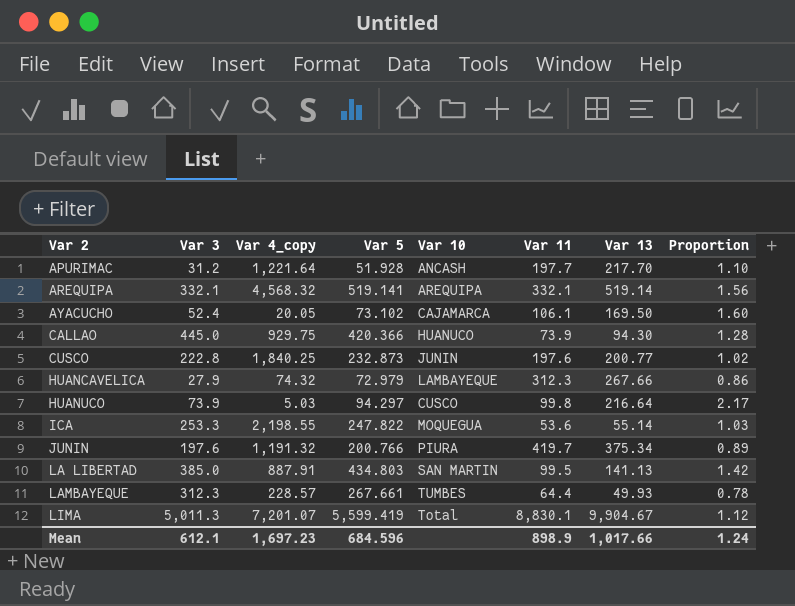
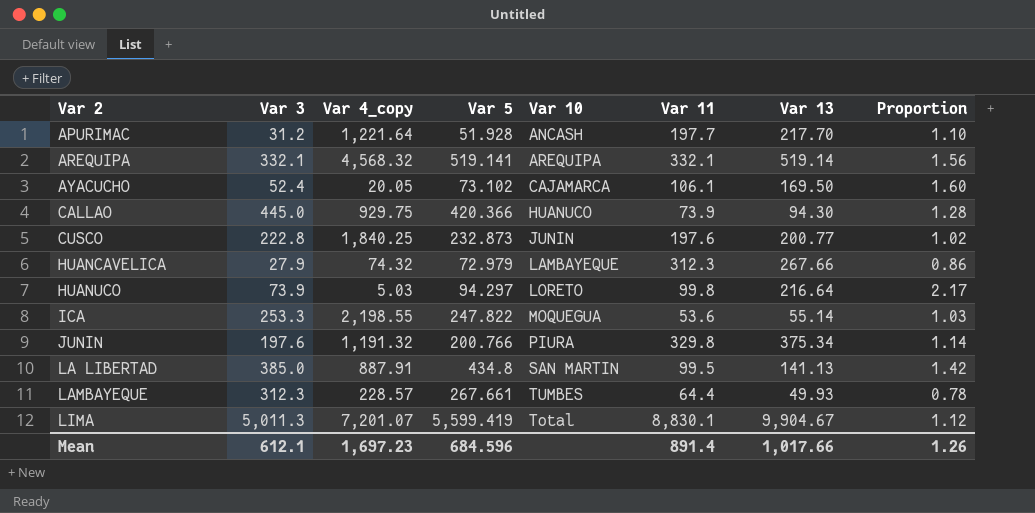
HUANUCO | Var 10: CUSCO -> LORETO
JUNIN | Var 11: 419.7 -> 329.8
JUNIN | Proportion: 0.89 -> 1.14
LA LIBERTAD | Var 5: 434.803 -> 434.8
Mean | Var 11: 898.9 -> 891.4
Mean | Proportion: 1.24 -> 1.26

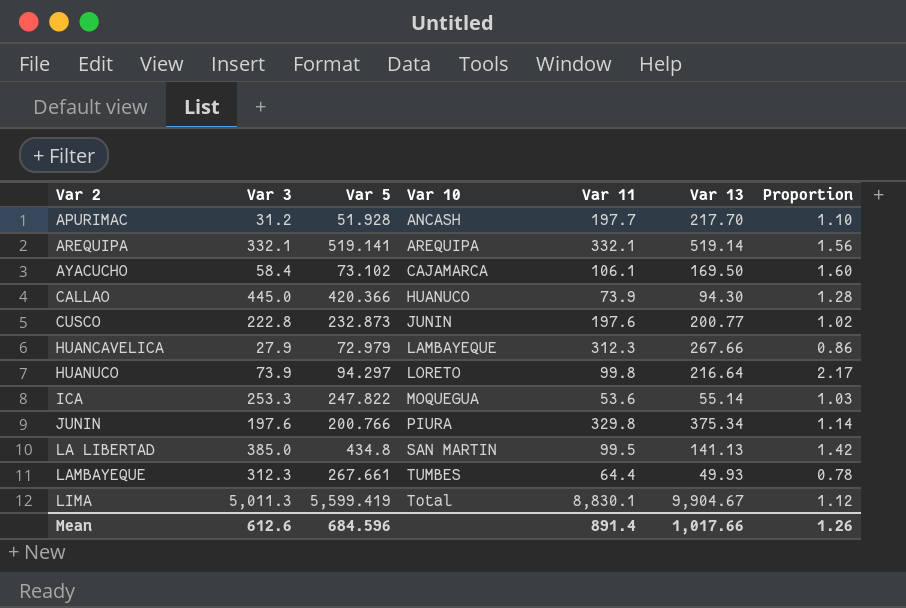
column Var 4_copy | position: 3 -> none
AYACUCHO | Var 3: 52.4 -> 58.4
Mean | Var 3: 612.1 -> 612.6

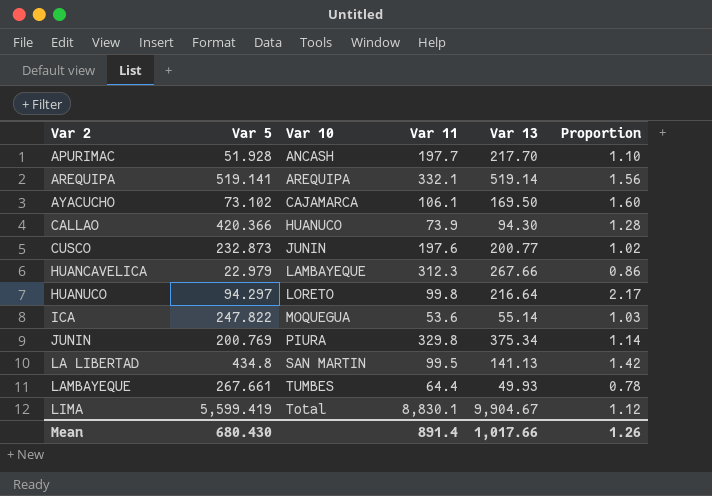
column Var 3 | position: 2 -> none
HUANCAVELICA | Var 5: 72.979 -> 22.979
JUNIN | Var 5: 200.766 -> 200.769
Mean | Var 5: 684.596 -> 680.430

